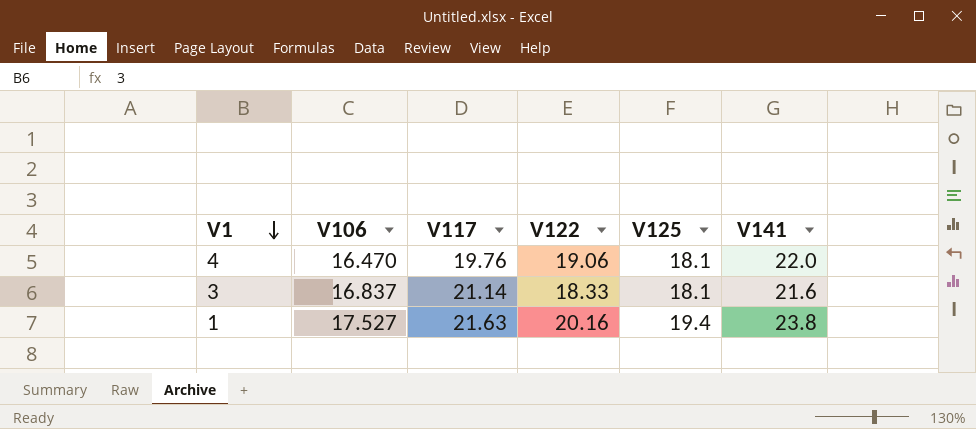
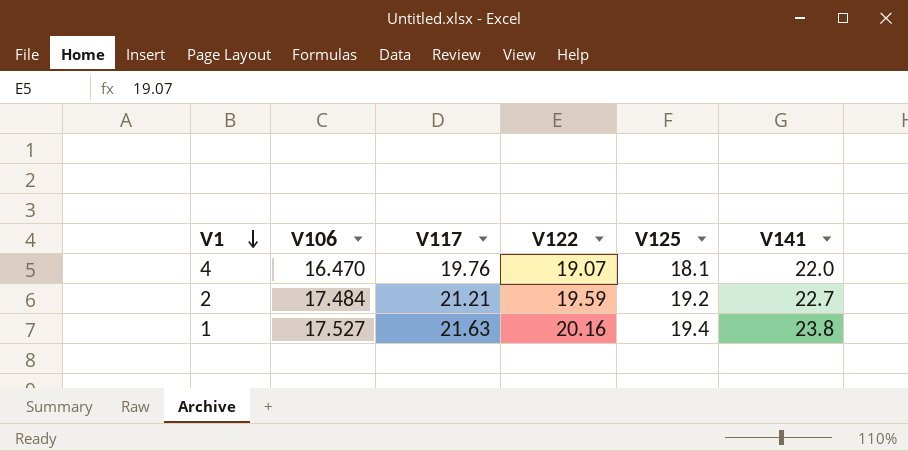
row 3: 16.837 | 21.14 | 18.33 | 18.1 | 21.6 -> none
4 | V122: 19.06 -> 19.07
row 2: none -> 17.484 | 21.21 | 19.59 | 19.2 | 22.7

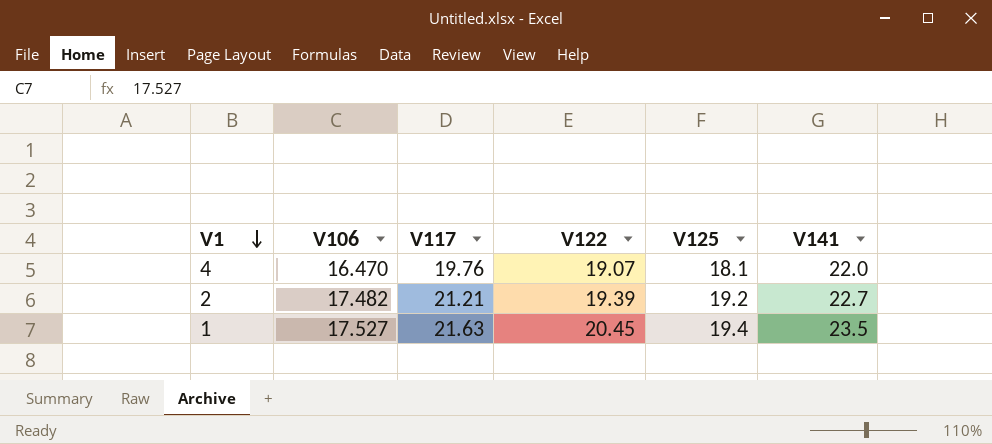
2 | V106: 17.484 -> 17.482
2 | V122: 19.59 -> 19.39
1 | V122: 20.16 -> 20.45
1 | V141: 23.8 -> 23.5

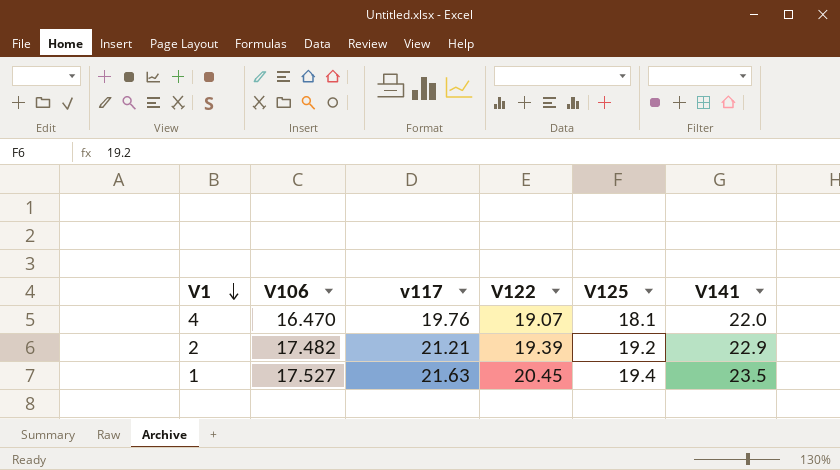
column name: V117 -> v117
2 | V141: 22.7 -> 22.9

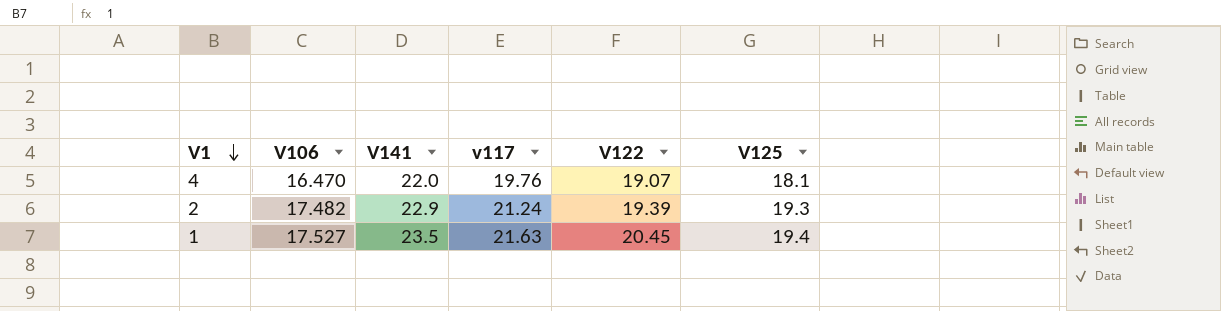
column V141 | position: 6 -> 3
2 | v117: 21.21 -> 21.24
2 | V125: 19.2 -> 19.3

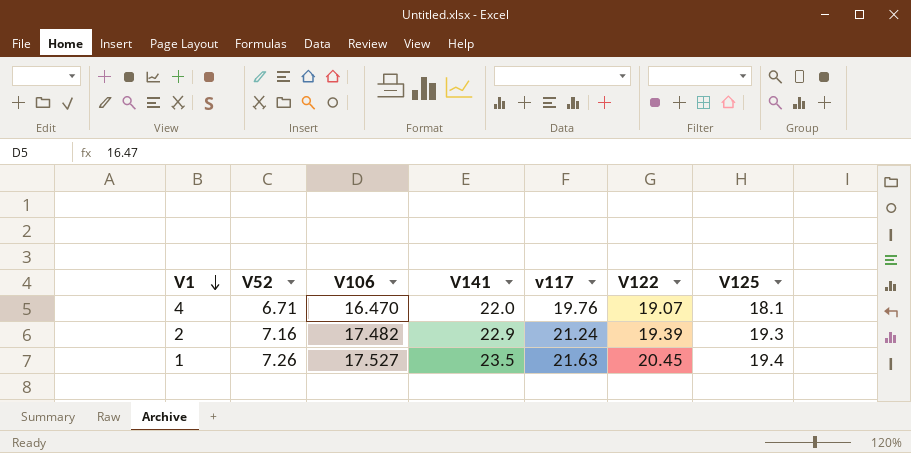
column V52 | position: none -> 2

